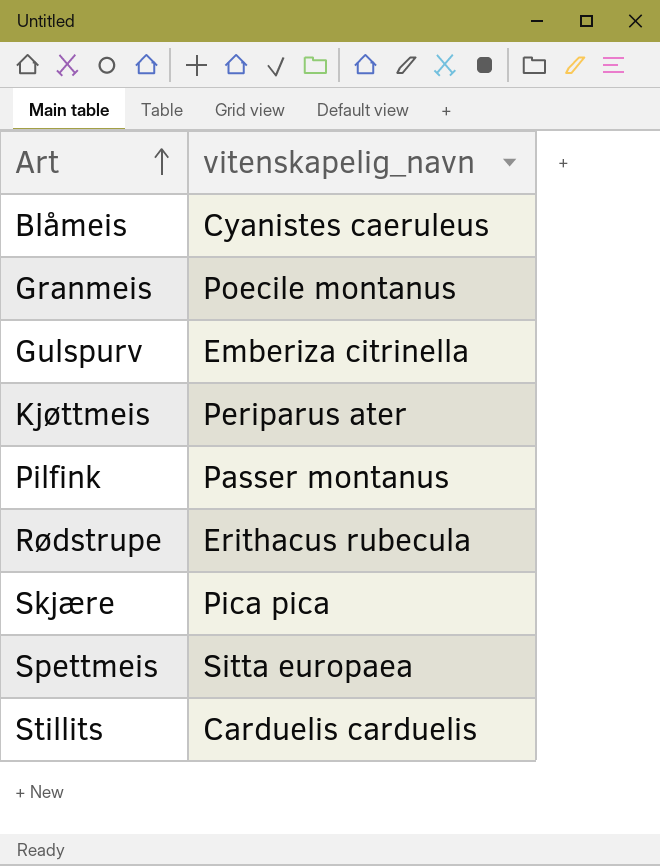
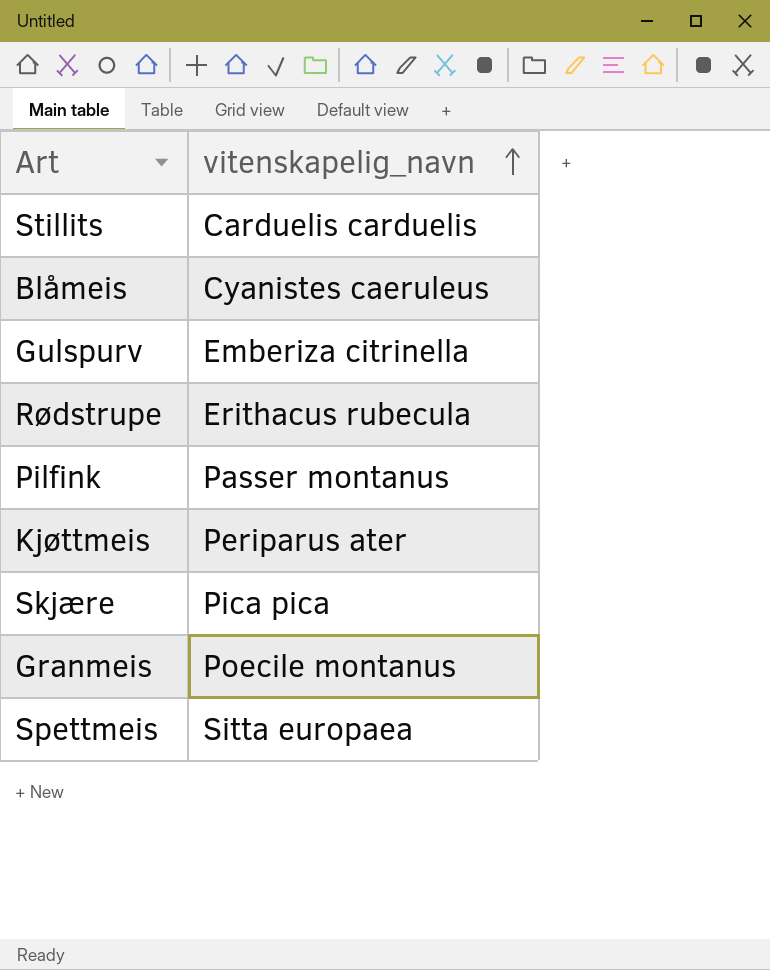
row order: Art ascending -> vitenskapelig_navn ascending

